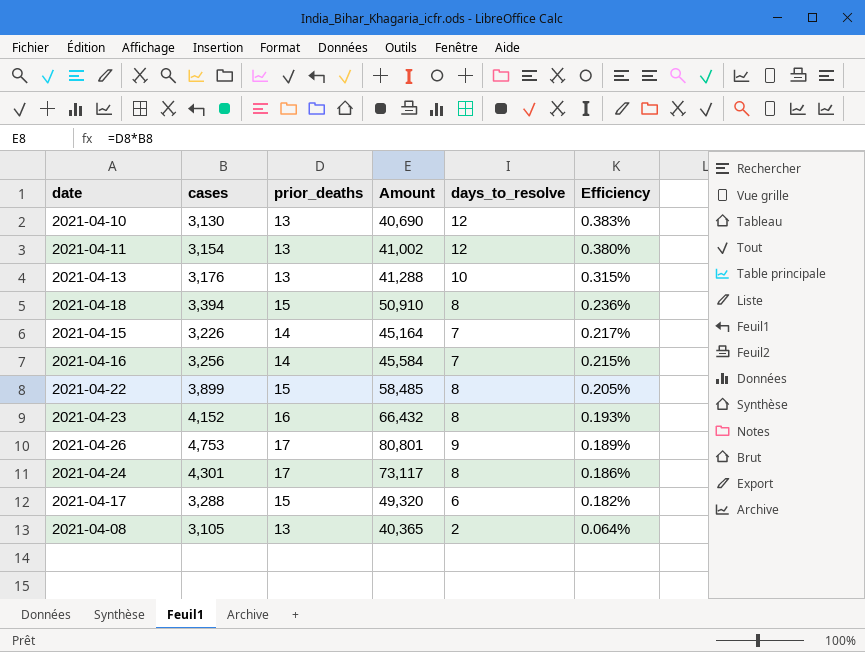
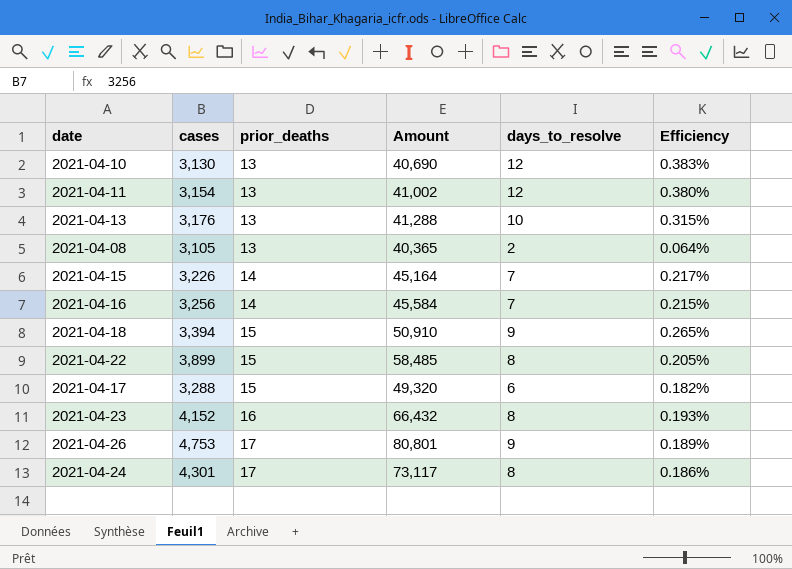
row order: Efficiency descending -> prior_deaths ascending
2021-04-18 | days_to_resolve: 8 -> 9
2021-04-18 | Efficiency: 0.236% -> 0.265%

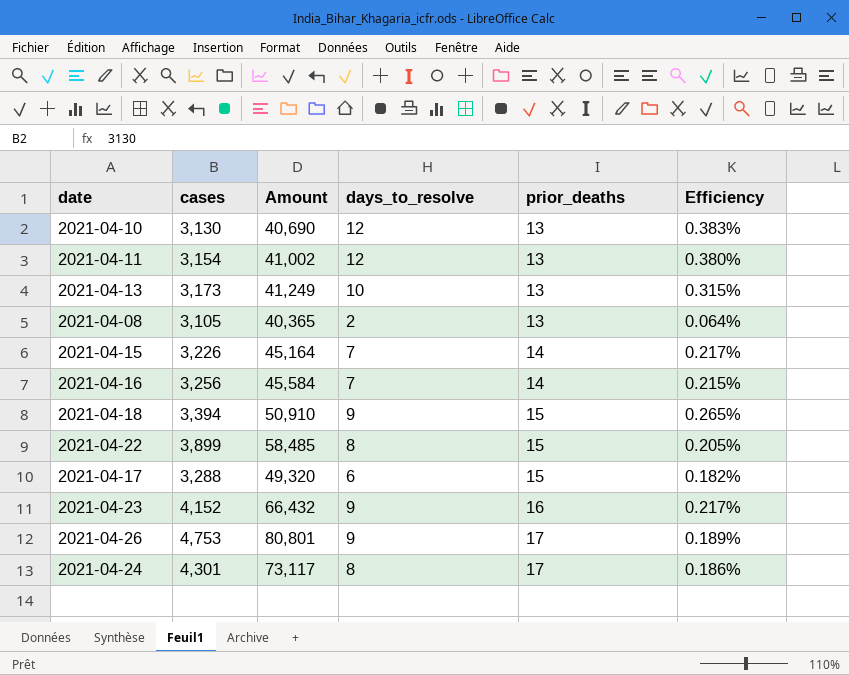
column prior_deaths | position: 3 -> 5
2021-04-13 | cases: 3,176 -> 3,173
2021-04-13 | Amount: 41,288 -> 41,249
2021-04-23 | days_to_resolve: 8 -> 9
2021-04-23 | Efficiency: 0.193% -> 0.217%

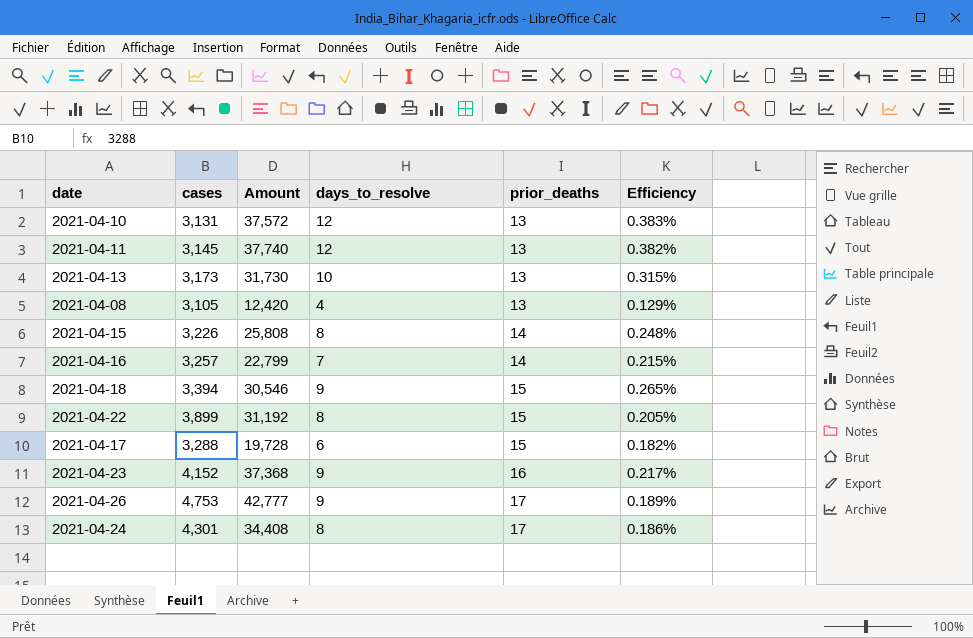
column Amount | formula: [cases] * [prior_deaths] -> [cases] * [days_to_resolve]
2021-04-10 | cases: 3,130 -> 3,131
2021-04-11 | cases: 3,154 -> 3,145
2021-04-11 | Efficiency: 0.380% -> 0.382%
2021-04-08 | days_to_resolve: 2 -> 4
2021-04-08 | Efficiency: 0.064% -> 0.129%
2021-04-15 | days_to_resolve: 7 -> 8
2021-04-15 | Efficiency: 0.217% -> 0.248%
2021-04-16 | cases: 3,256 -> 3,257

